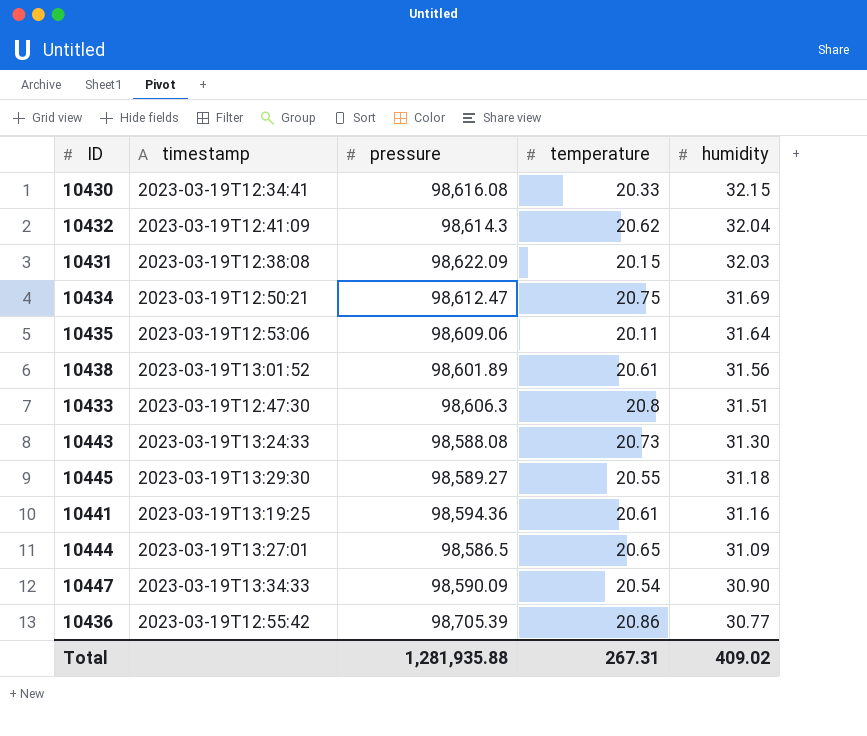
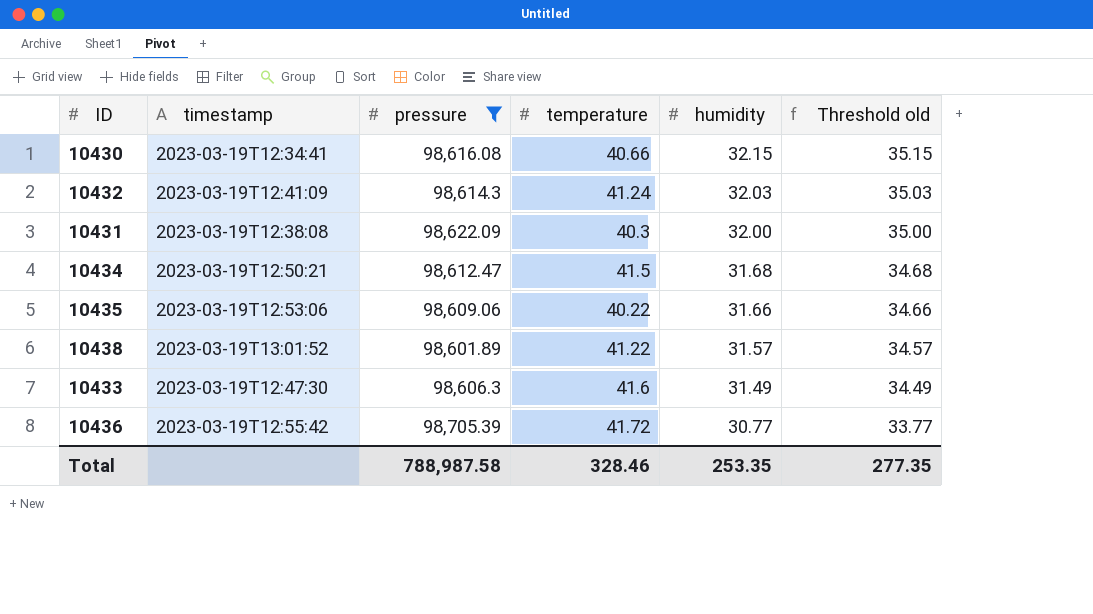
filter: none -> pressure >= 98,601.89
column Threshold old | formula: none -> [humidity] + 3
10430 | temperature: 20.33 -> 40.66
10432 | temperature: 20.62 -> 41.24
10432 | humidity: 32.04 -> 32.03
10431 | temperature: 20.15 -> 40.3
10431 | humidity: 32.03 -> 32.00
10434 | temperature: 20.75 -> 41.5
10434 | humidity: 31.69 -> 31.68
10435 | temperature: 20.11 -> 40.22
10435 | humidity: 31.64 -> 31.66
10438 | temperature: 20.61 -> 41.22
10438 | humidity: 31.56 -> 31.57
10433 | temperature: 20.8 -> 41.6
10433 | humidity: 31.51 -> 31.49
10436 | temperature: 20.86 -> 41.72
Total | pressure: 1,281,935.88 -> 788,987.58
Total | temperature: 267.31 -> 328.46
Total | humidity: 409.02 -> 253.35

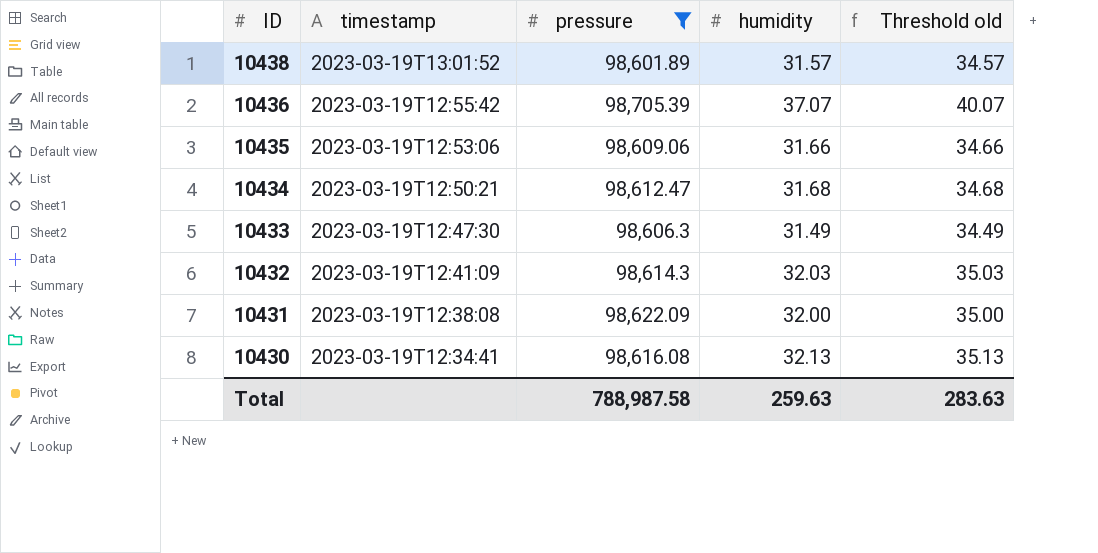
row order: humidity descending -> ID descending
column temperature | position: 4 -> none
10436 | humidity: 30.77 -> 37.07
10436 | Threshold old: 33.77 -> 40.07
10430 | humidity: 32.15 -> 32.13
10430 | Threshold old: 35.15 -> 35.13
Total | humidity: 253.35 -> 259.63
Total | Threshold old: 277.35 -> 283.63

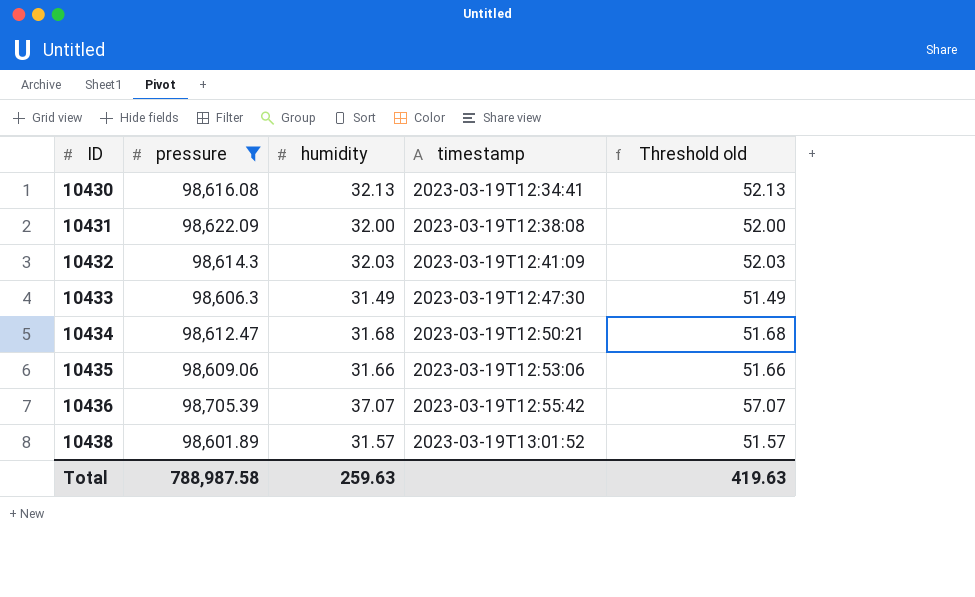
row order: ID descending -> ID ascending
column timestamp | position: 2 -> 4
column Threshold old | formula: [humidity] + 3 -> [humidity] + 20
Total | Threshold old: 283.63 -> 419.63

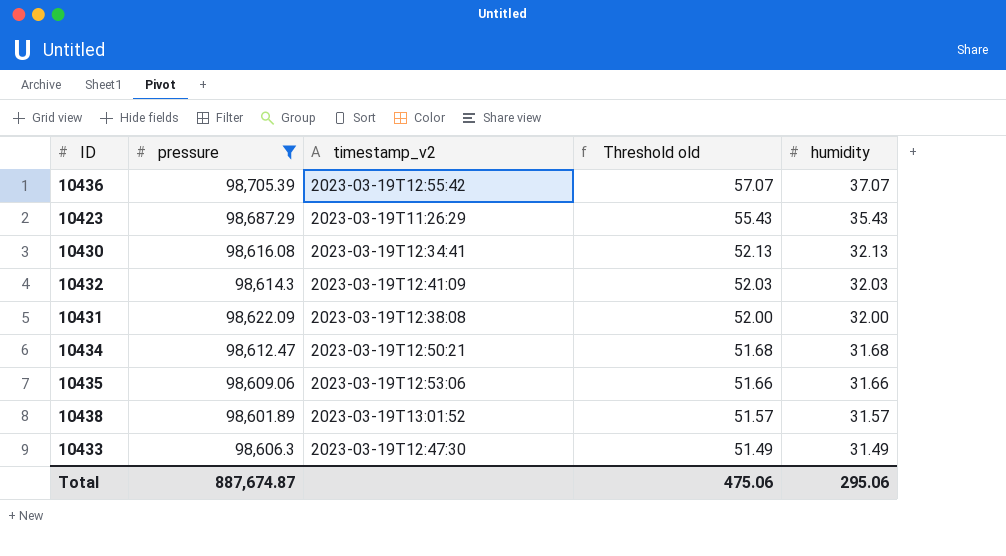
row order: ID ascending -> Threshold old descending
column name: timestamp -> timestamp_v2
column humidity | position: 3 -> 5
row 10423: none -> 98,687.29 | 2023-03-19T11:26:29 | 55.43 | 35.43
Total | pressure: 788,987.58 -> 887,674.87
Total | Threshold old: 419.63 -> 475.06
Total | humidity: 259.63 -> 295.06

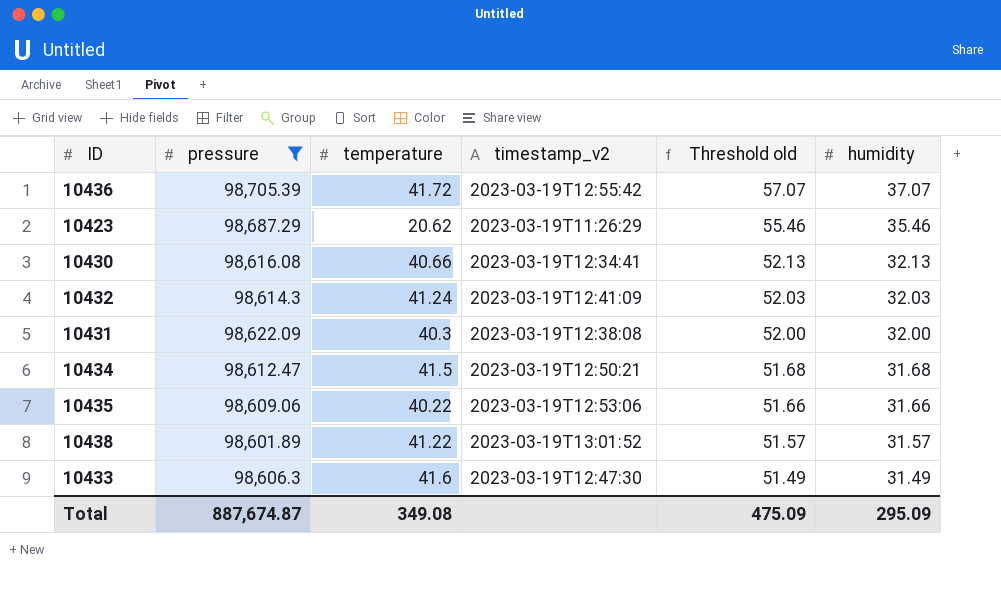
column temperature | position: none -> 3
10423 | Threshold old: 55.43 -> 55.46
10423 | humidity: 35.43 -> 35.46
Total | Threshold old: 475.06 -> 475.09
Total | humidity: 295.06 -> 295.09

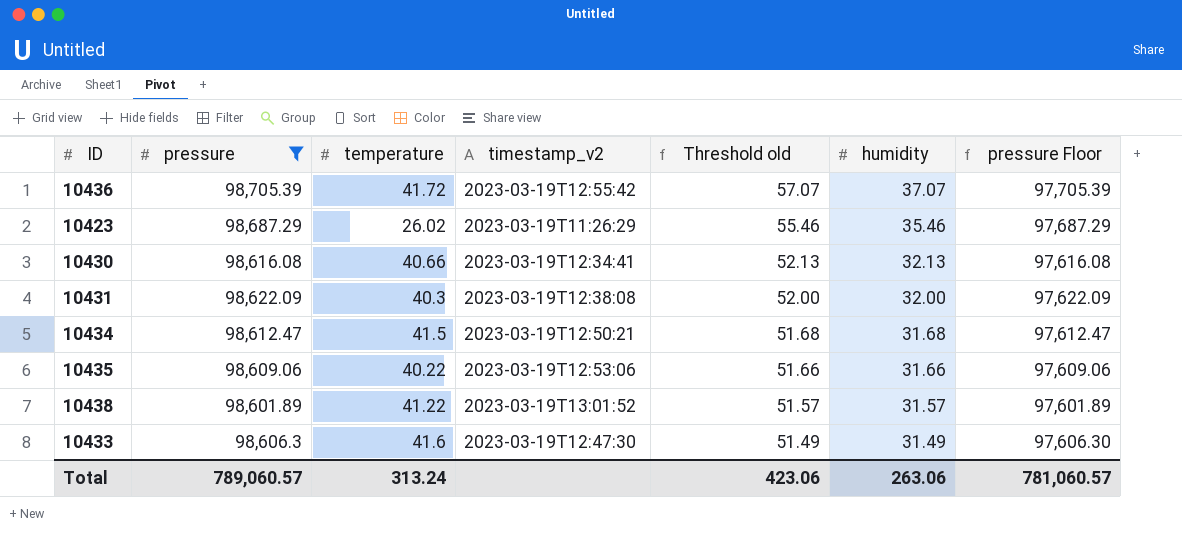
column pressure Floor | formula: none -> [pressure] - 1000
row 10432: 98,614.3 | 41.24 | 2023-03-19T12:41:09 | 52.03 | 32.03 -> none
10423 | temperature: 20.62 -> 26.02
Total | pressure: 887,674.87 -> 789,060.57
Total | temperature: 349.08 -> 313.24
Total | Threshold old: 475.09 -> 423.06
Total | humidity: 295.09 -> 263.06

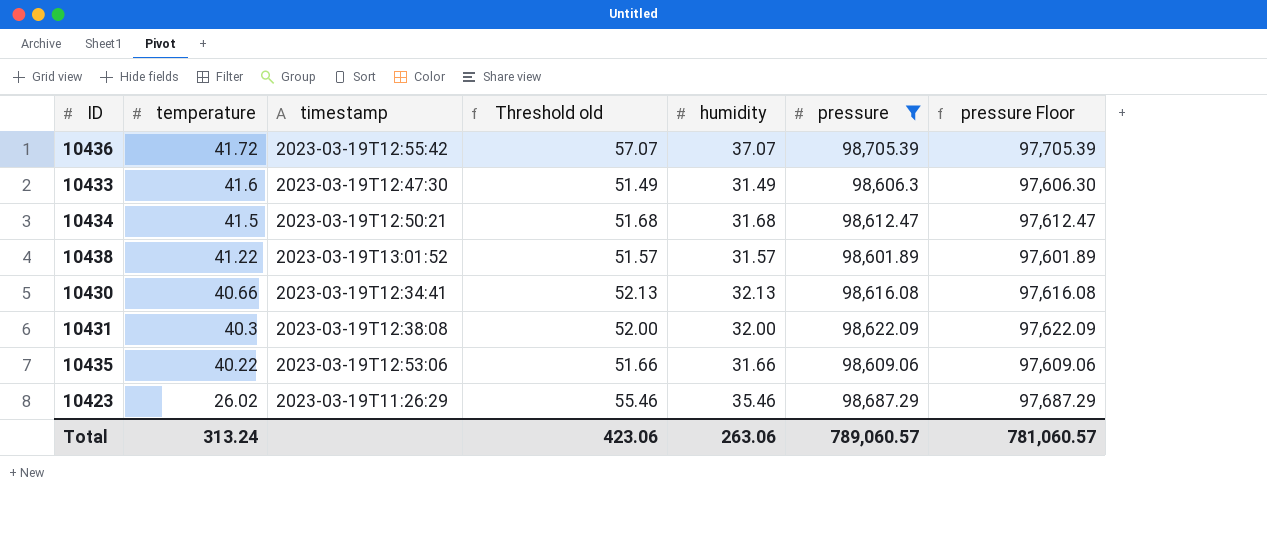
row order: Threshold old descending -> temperature descending
column name: timestamp_v2 -> timestamp
column pressure | position: 2 -> 6

